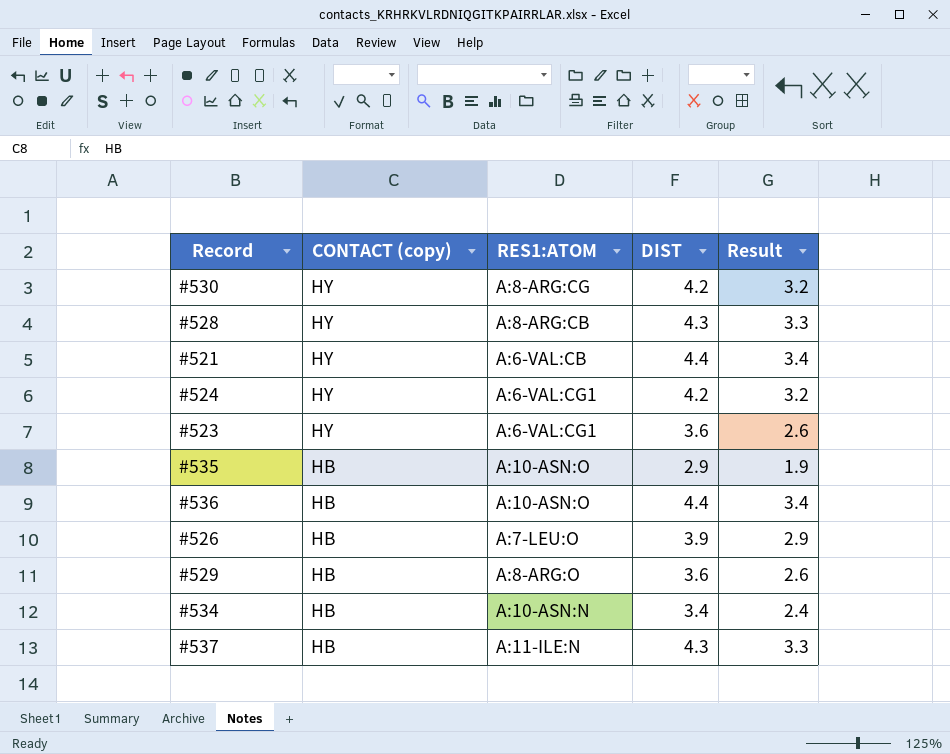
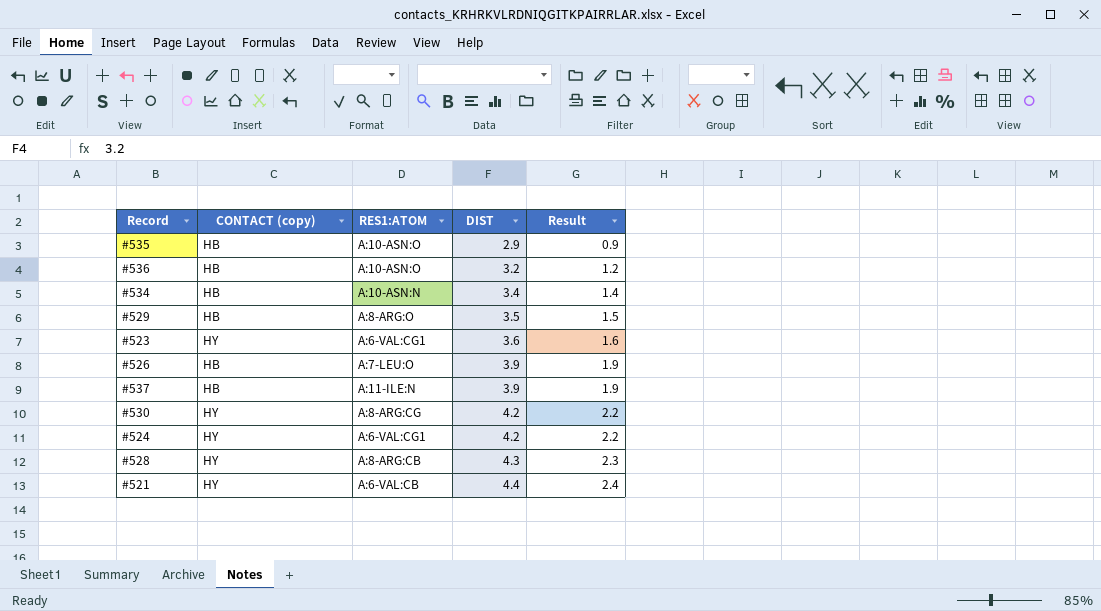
row order: CONTACT (copy) descending -> DIST ascending
column Result | formula: [DIST] - 1 -> [DIST] - 2
#536 | DIST: 4.4 -> 3.2
#529 | DIST: 3.6 -> 3.5
#537 | DIST: 4.3 -> 3.9

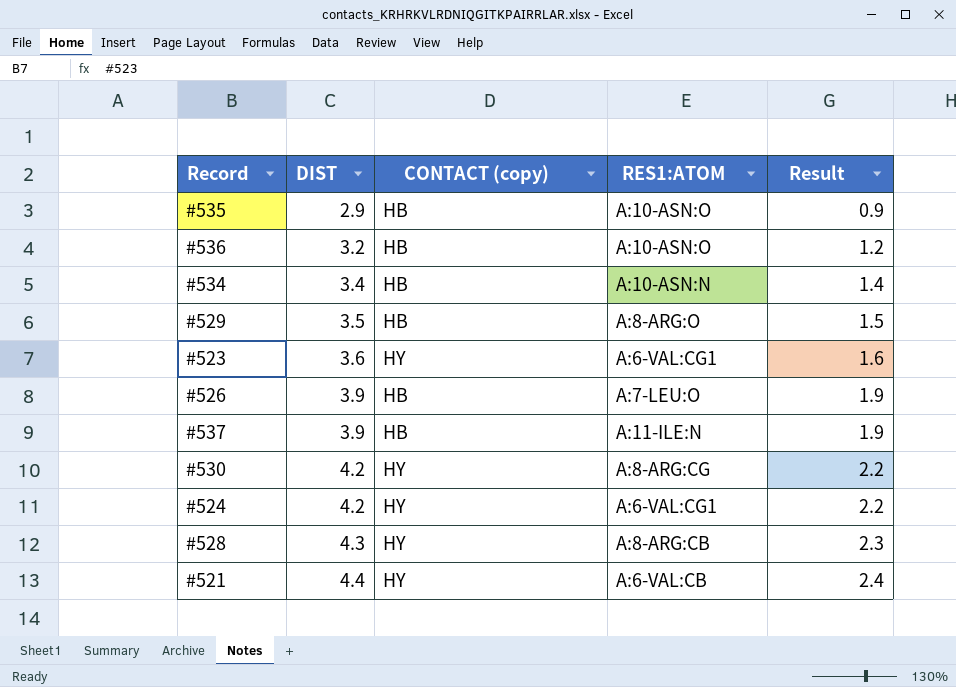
column DIST | position: 4 -> 2

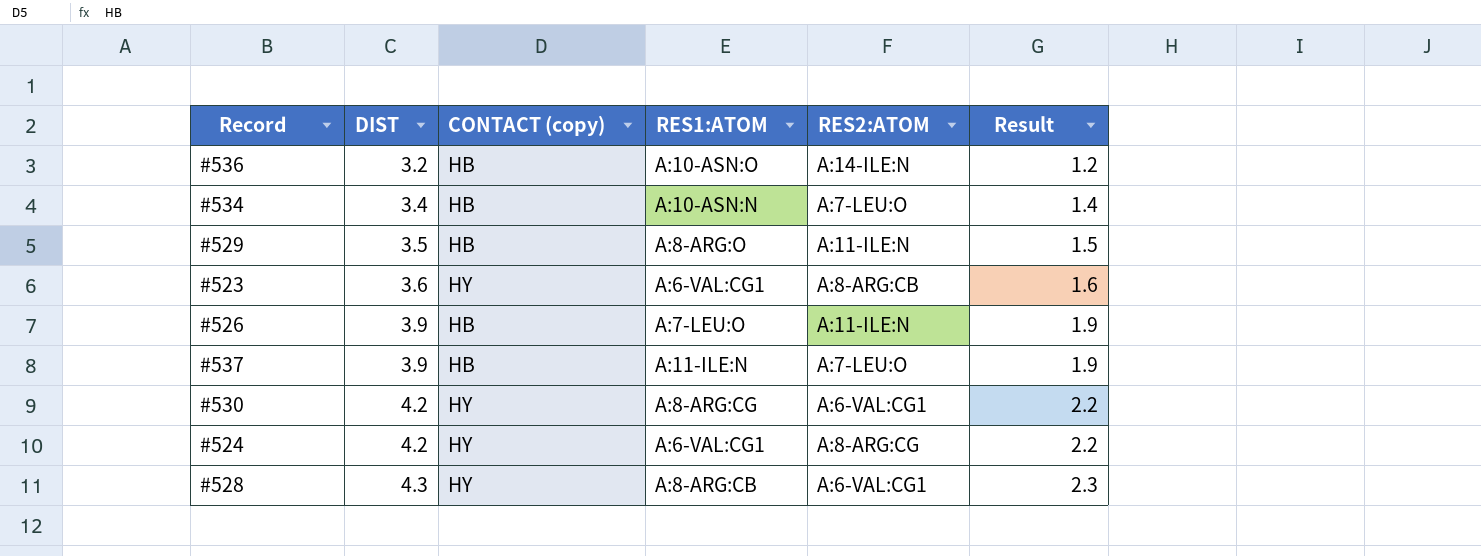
column RES2:ATOM | position: none -> 5
row #535: 2.9 | HB | A:10-ASN:O | 0.9 -> none
row #521: 4.4 | HY | A:6-VAL:CB | 2.4 -> none

